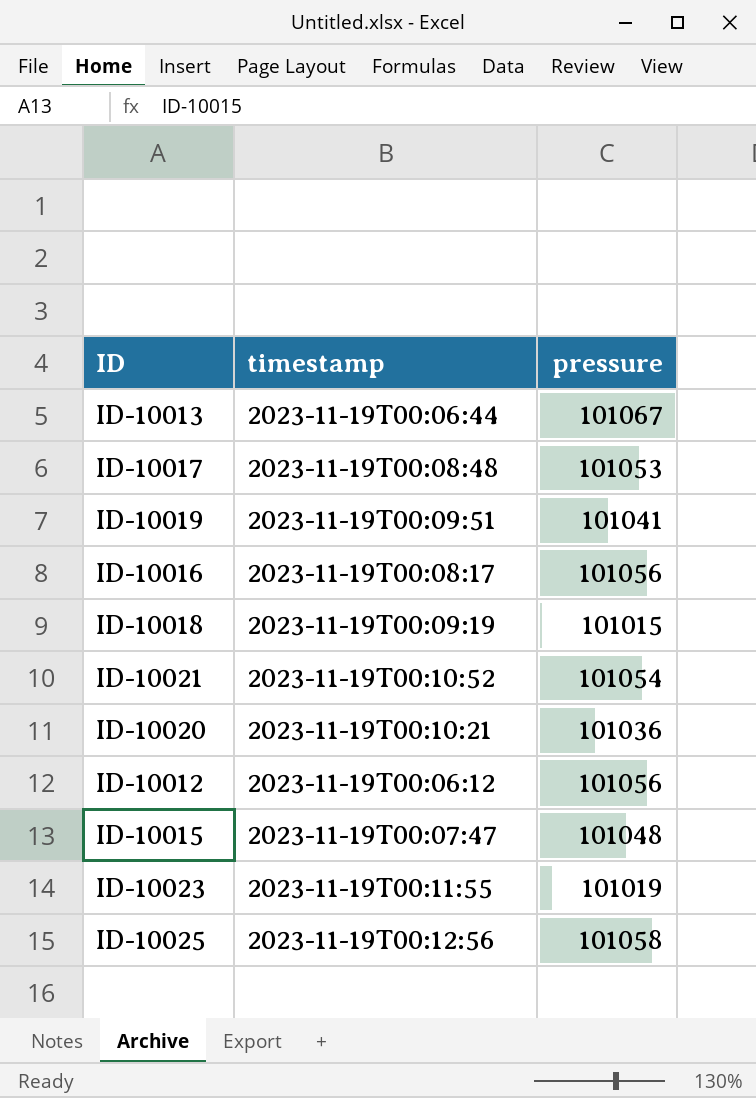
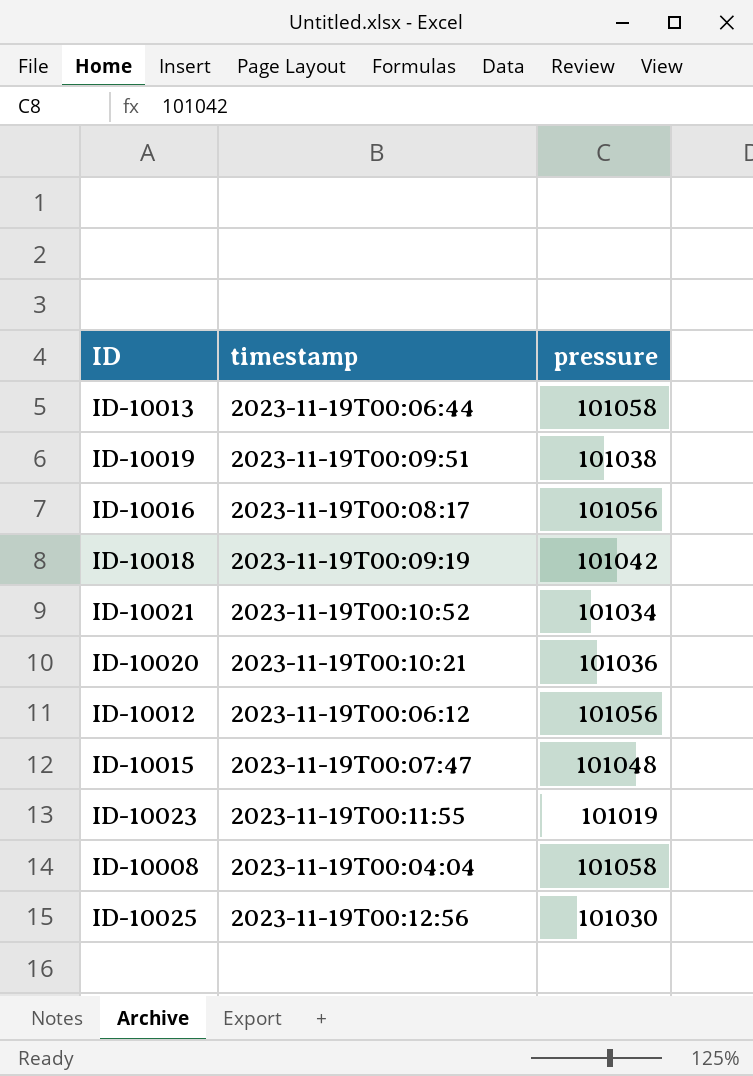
row ID-10017: 2023-11-19T00:08:48 | 101053 -> none
ID-10013 | pressure: 101067 -> 101058
ID-10019 | pressure: 101041 -> 101038
ID-10018 | pressure: 101015 -> 101042
ID-10021 | pressure: 101054 -> 101034
row ID-10008: none -> 2023-11-19T00:04:04 | 101058
ID-10025 | pressure: 101058 -> 101030

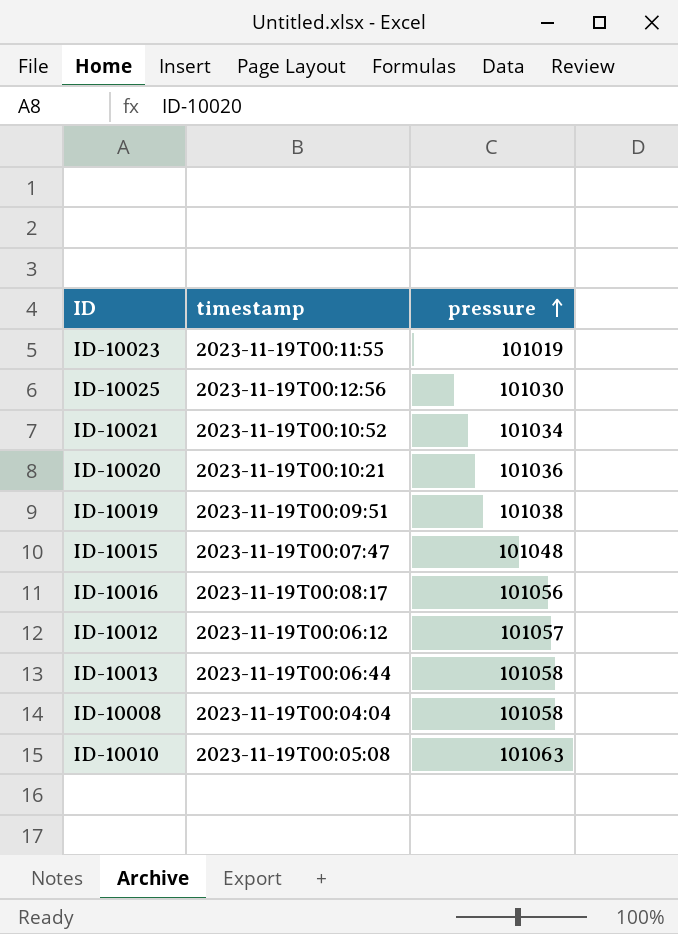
row order: none -> pressure ascending
row ID-10018: 2023-11-19T00:09:19 | 101042 -> none
ID-10012 | pressure: 101056 -> 101057
row ID-10010: none -> 2023-11-19T00:05:08 | 101063

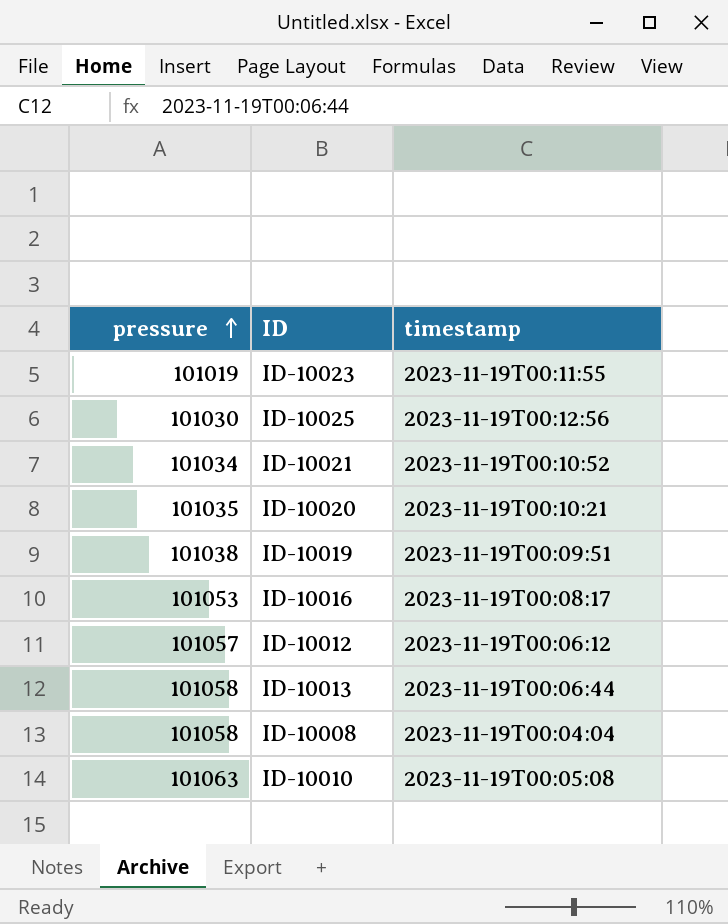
column pressure | position: 3 -> 1
row ID-10015: 2023-11-19T00:07:47 | 101048 -> none
ID-10020 | pressure: 101036 -> 101035
ID-10016 | pressure: 101056 -> 101053

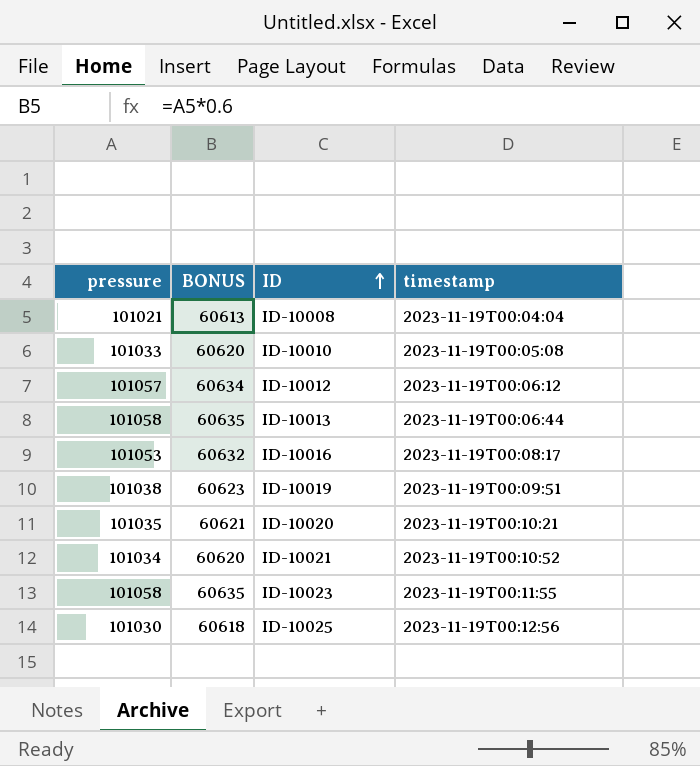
row order: pressure ascending -> ID ascending
column BONUS | formula: none -> [pressure] * 0.6
ID-10008 | pressure: 101058 -> 101021
ID-10010 | pressure: 101063 -> 101033
ID-10023 | pressure: 101019 -> 101058

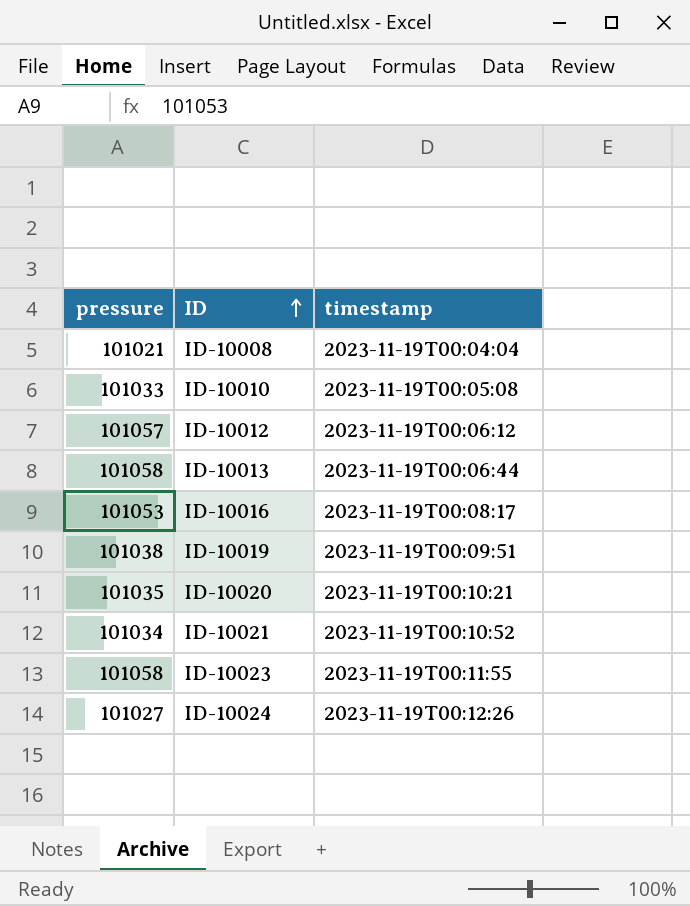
column BONUS | formula: [pressure] * 0.6 -> none
row ID-10025: 101030 | 60618 | 2023-11-19T00:12:56 -> none
row ID-10024: none -> 101027 | 2023-11-19T00:12:26

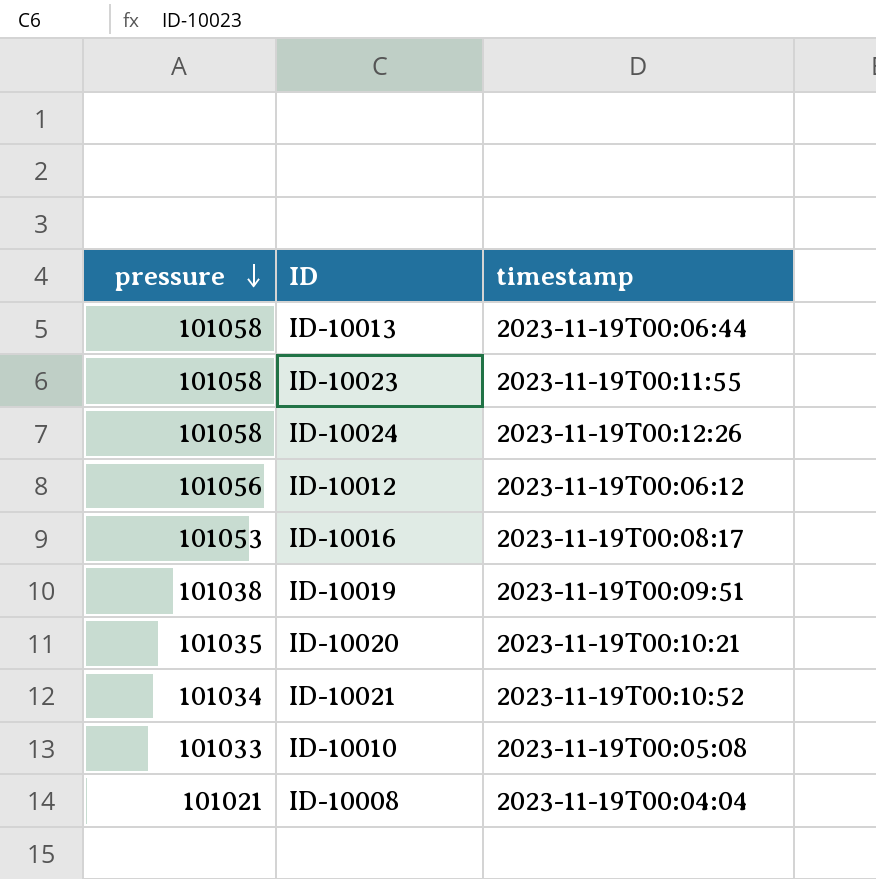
row order: ID ascending -> pressure descending
ID-10024 | pressure: 101027 -> 101058
ID-10012 | pressure: 101057 -> 101056

